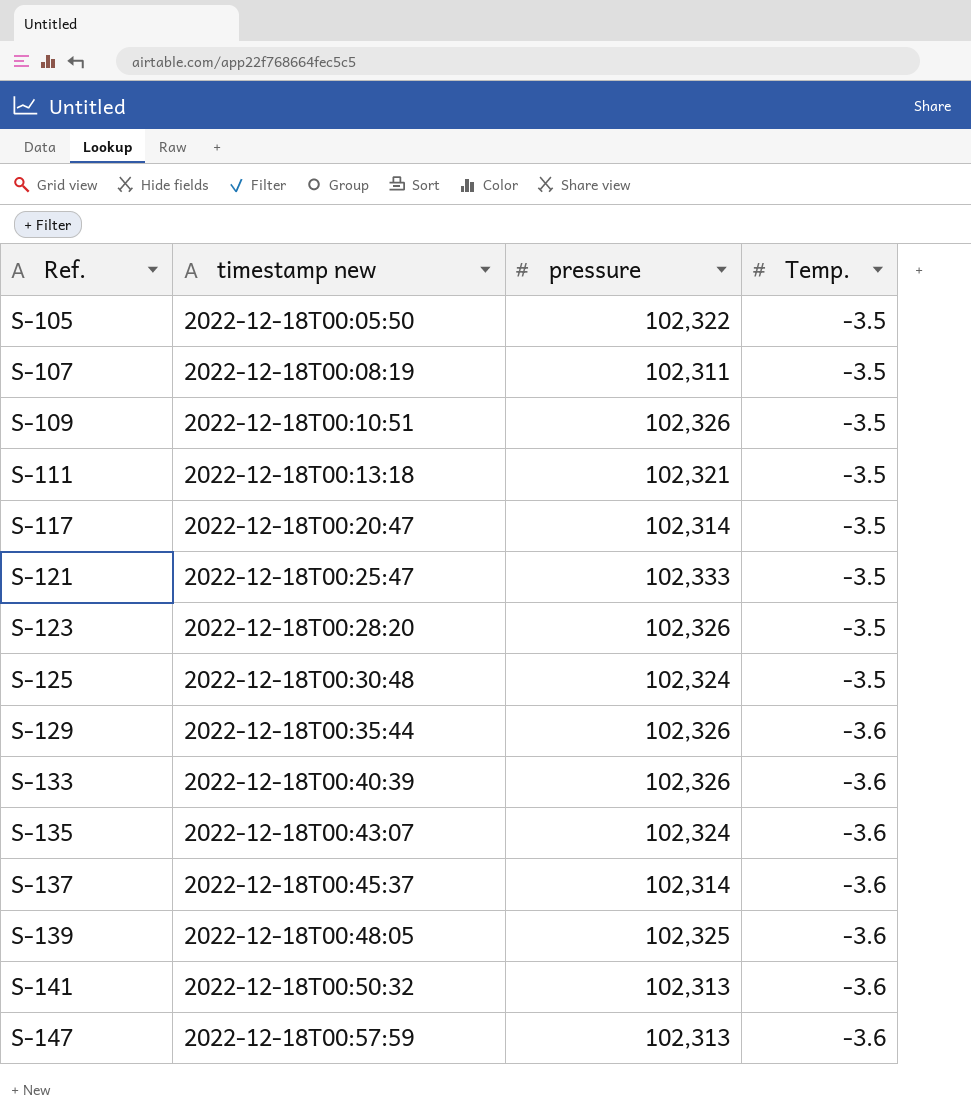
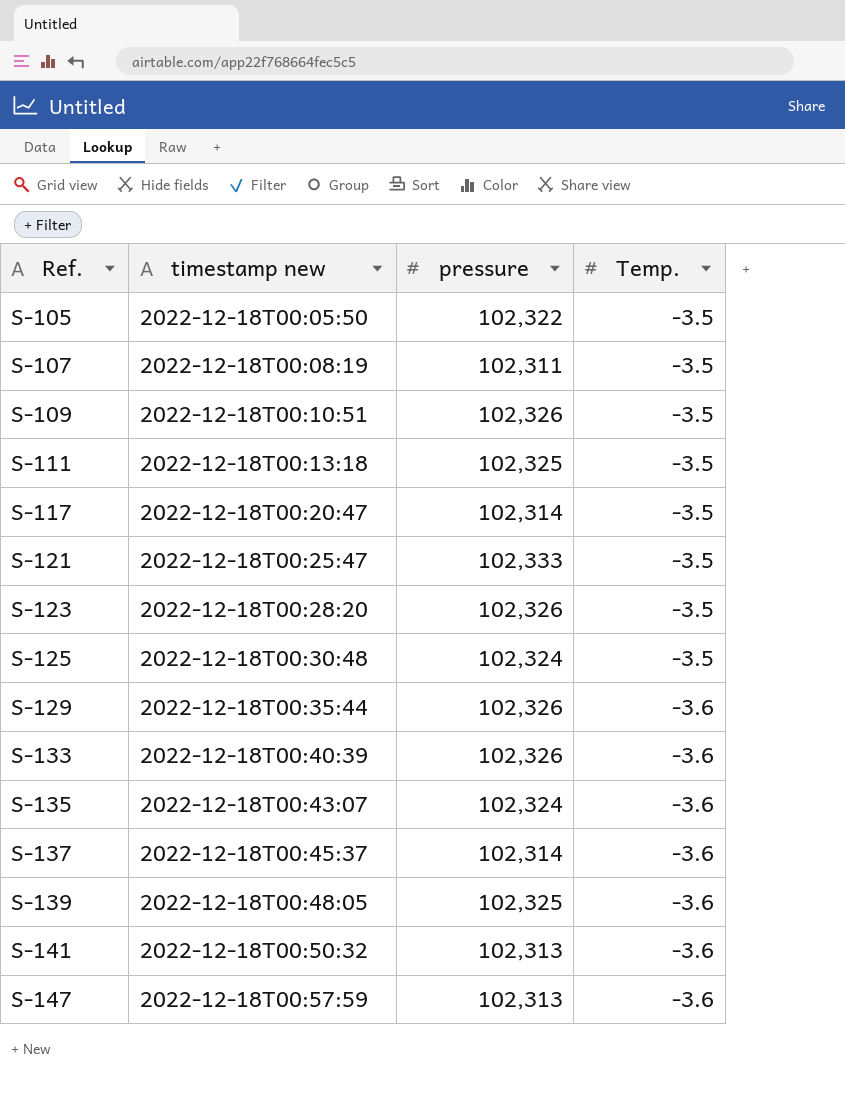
S-111 | pressure: 102,321 -> 102,325

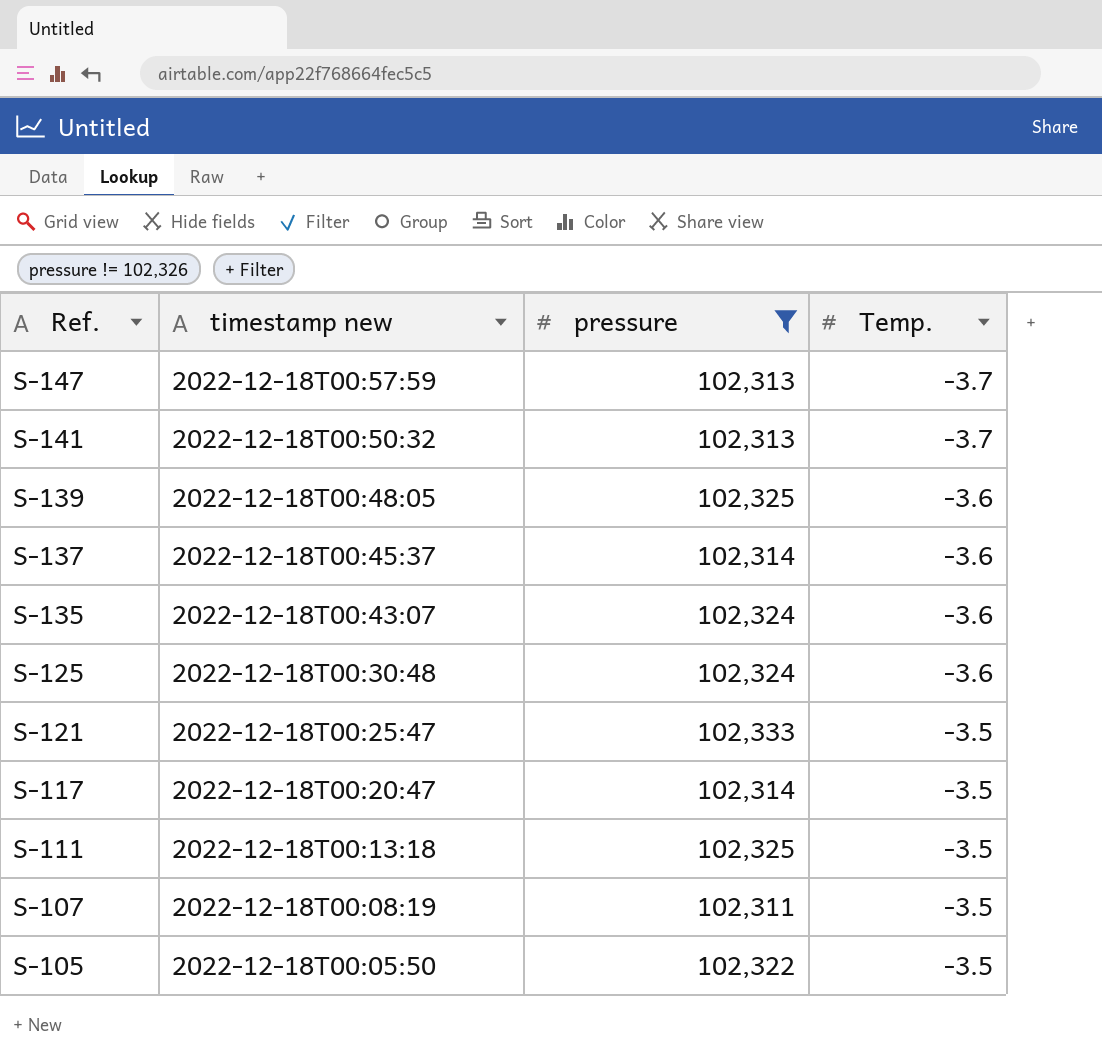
filter: none -> pressure != 102,326
row order: Ref. ascending -> Ref. descending
S-147 | Temp.: -3.6 -> -3.7
S-141 | Temp.: -3.6 -> -3.7
S-125 | Temp.: -3.5 -> -3.6

